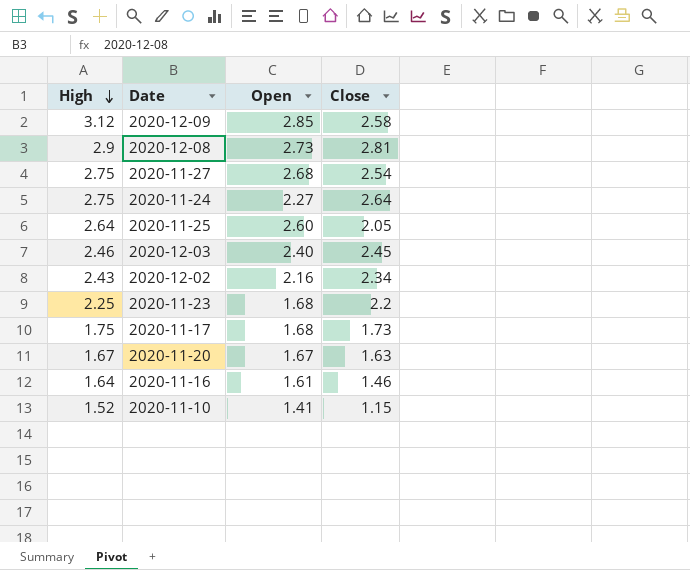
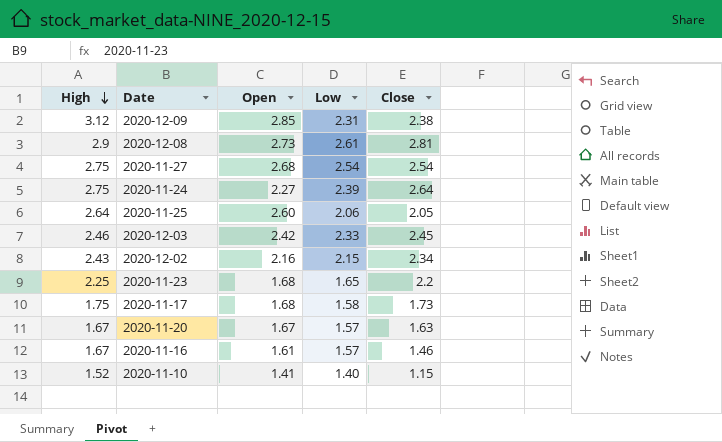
column Low | position: none -> 4
2020-12-09 | Close: 2.58 -> 2.38
2020-12-03 | Open: 2.40 -> 2.42
2020-11-16 | High: 1.64 -> 1.67

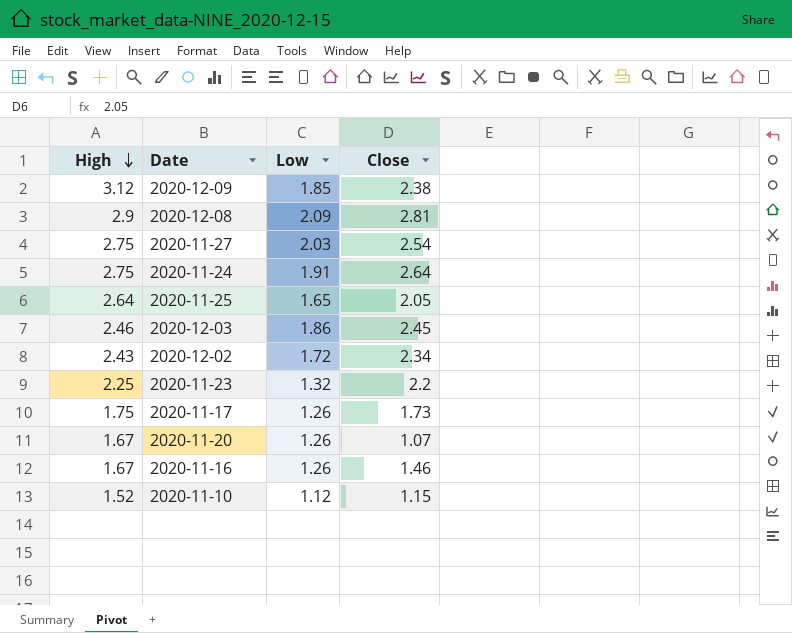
column Open | position: 3 -> none
2020-12-09 | Low: 2.31 -> 1.85
2020-12-08 | Low: 2.61 -> 2.09
2020-11-27 | Low: 2.54 -> 2.03
2020-11-24 | Low: 2.39 -> 1.91
2020-11-25 | Low: 2.06 -> 1.65
2020-12-03 | Low: 2.33 -> 1.86
2020-12-02 | Low: 2.15 -> 1.72
2020-11-23 | Low: 1.65 -> 1.32
2020-11-17 | Low: 1.58 -> 1.26
2020-11-20 | Low: 1.57 -> 1.26
2020-11-20 | Close: 1.63 -> 1.07
2020-11-16 | Low: 1.57 -> 1.26
2020-11-10 | Low: 1.40 -> 1.12

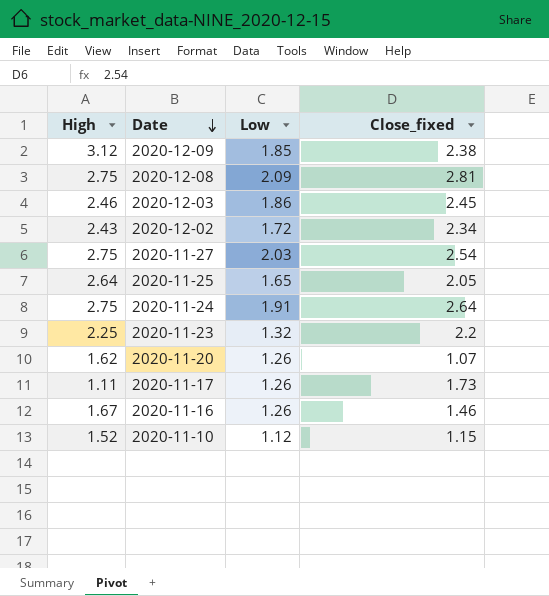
row order: High descending -> Date descending
column name: Close -> Close_fixed
2020-12-08 | High: 2.9 -> 2.75
2020-11-20 | High: 1.67 -> 1.62
2020-11-17 | High: 1.75 -> 1.11

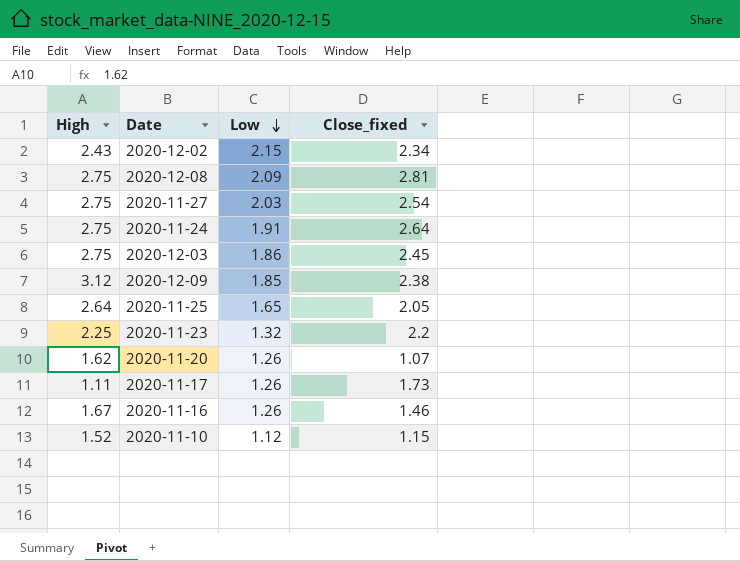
row order: Date descending -> Low descending
2020-12-02 | Low: 1.72 -> 2.15
2020-12-03 | High: 2.46 -> 2.75

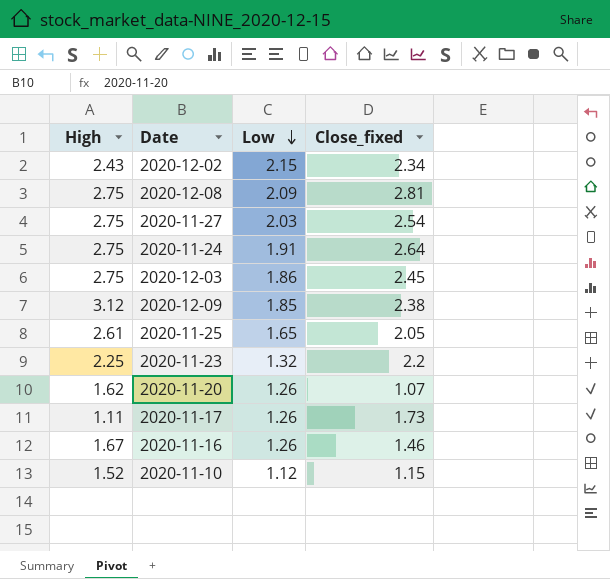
2020-11-25 | High: 2.64 -> 2.61

